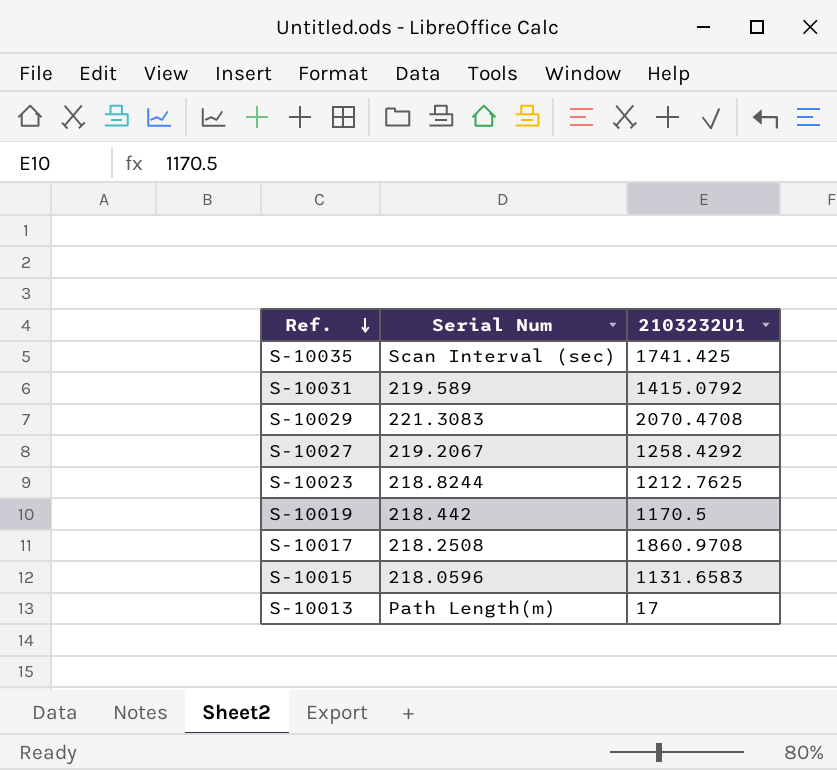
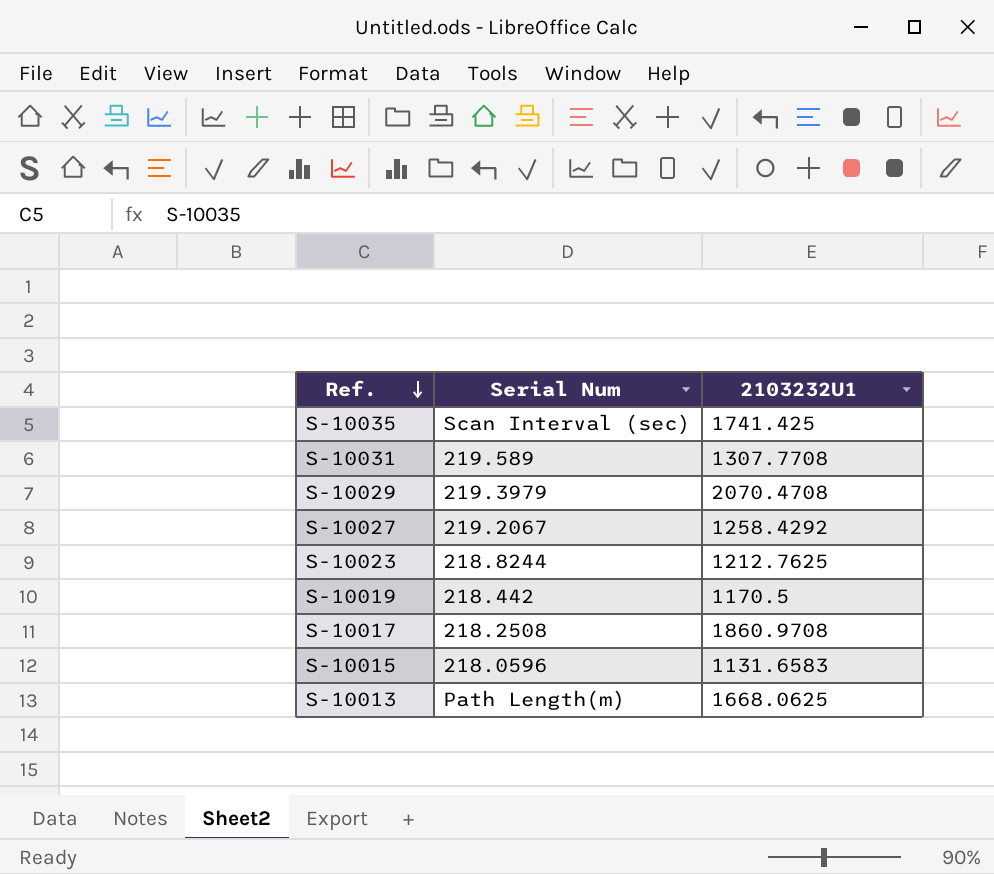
S-10031 | 2103232U1: 1415.0792 -> 1307.7708
S-10029 | Serial Num: 221.3083 -> 219.3979
S-10013 | 2103232U1: 17 -> 1668.0625

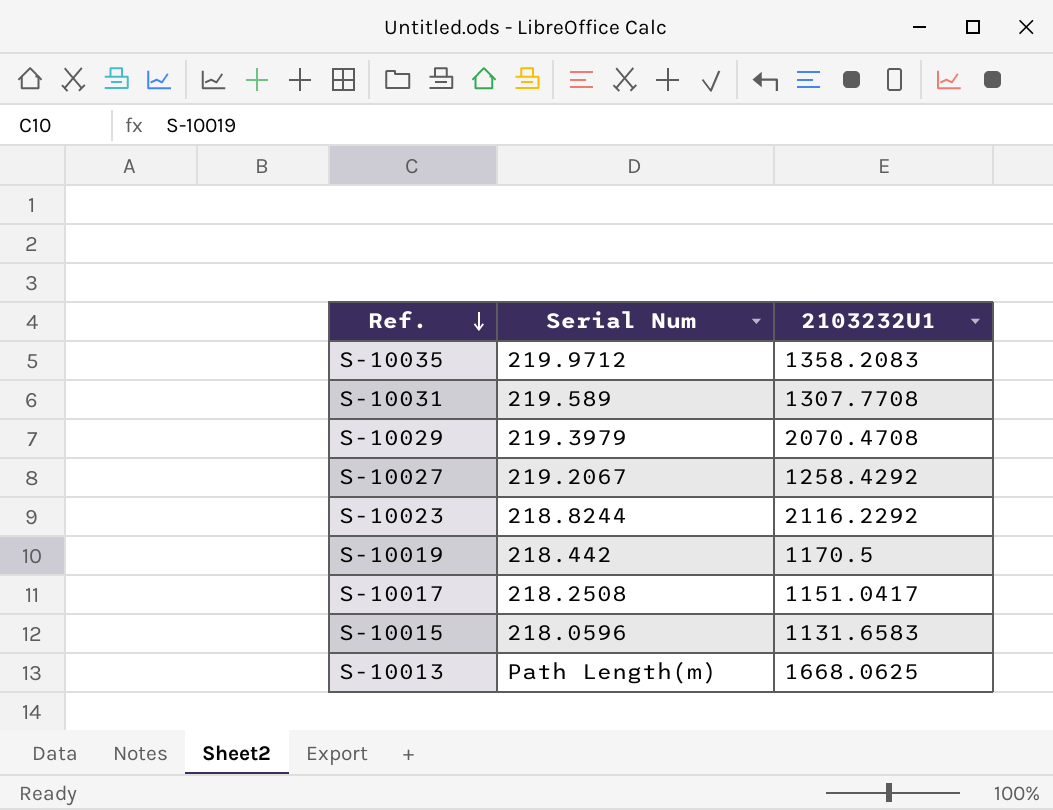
S-10035 | Serial Num: Scan Interval (sec) -> 219.9712
S-10035 | 2103232U1: 1741.425 -> 1358.2083
S-10023 | 2103232U1: 1212.7625 -> 2116.2292
S-10017 | 2103232U1: 1860.9708 -> 1151.0417

